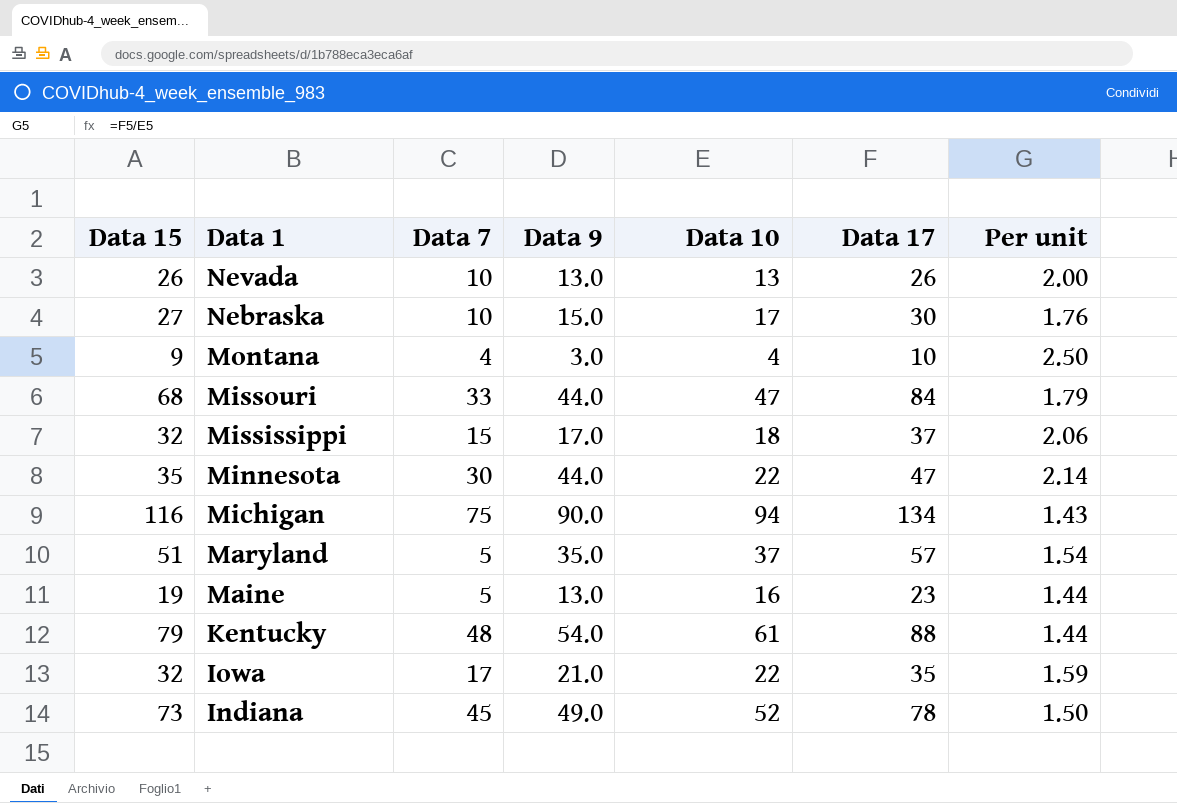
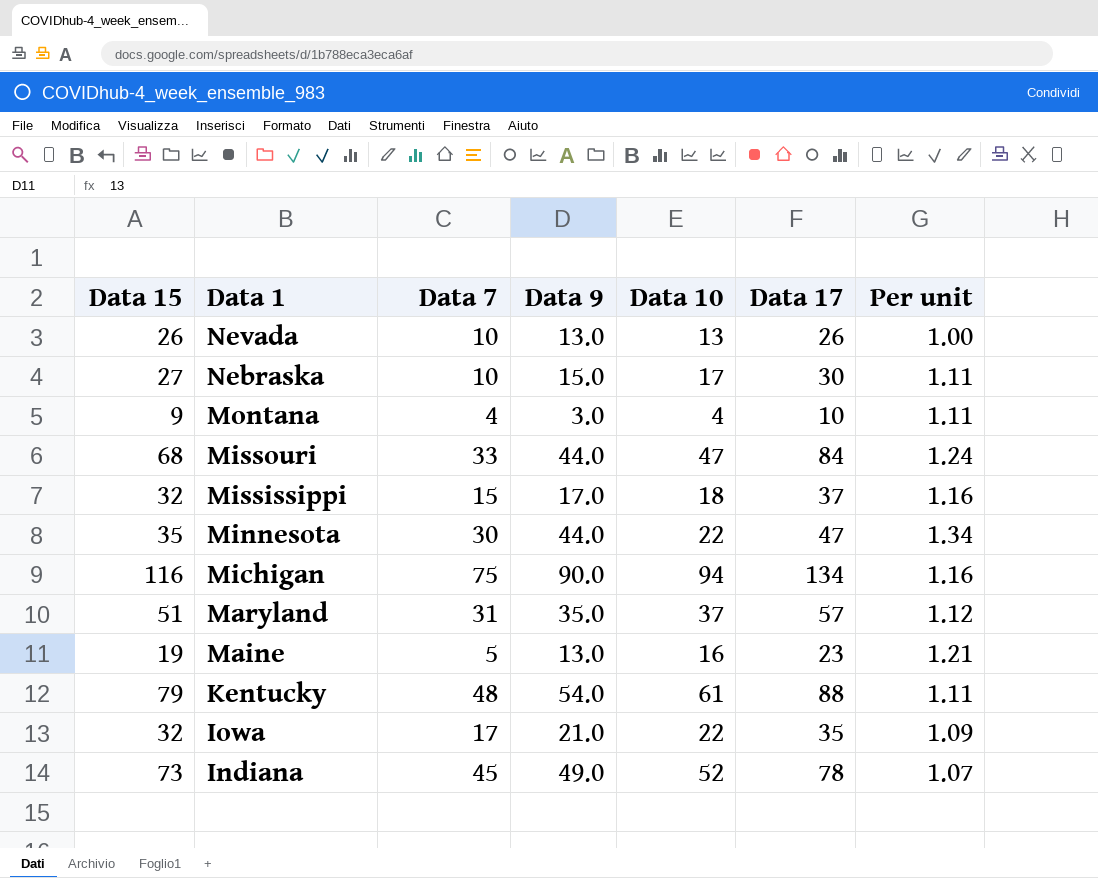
column Per unit | formula: [Data 17] / [Data 10] -> [Data 17] / [Data 15]
Maryland | Data 7: 5 -> 31

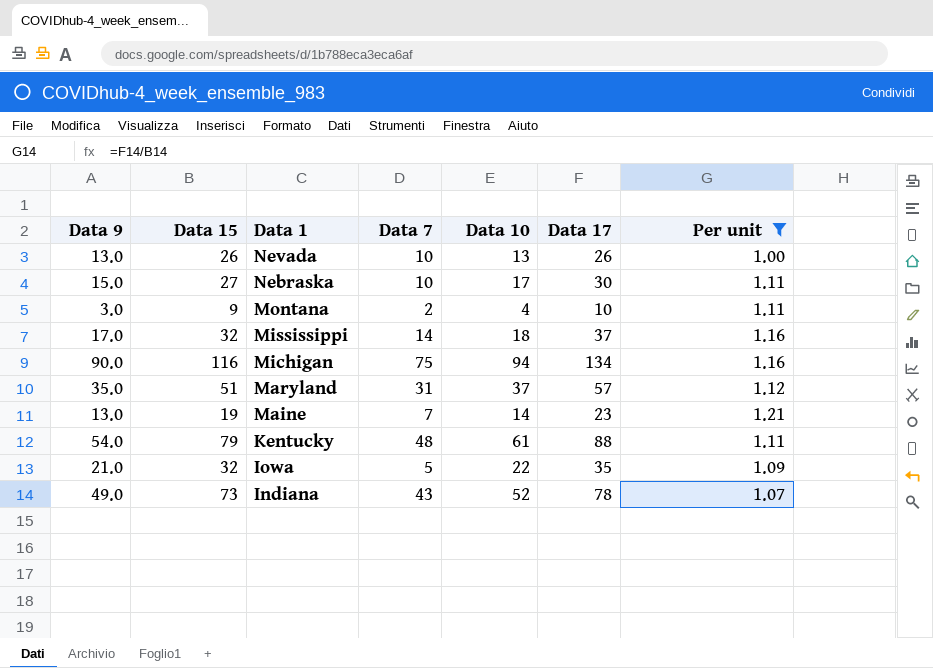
filter: none -> Per unit <= 1.21
column Data 9 | position: 4 -> 1
Montana | Data 7: 4 -> 2
Mississippi | Data 7: 15 -> 14
Maine | Data 7: 5 -> 7
Maine | Data 10: 16 -> 14
Iowa | Data 7: 17 -> 5
Indiana | Data 7: 45 -> 43

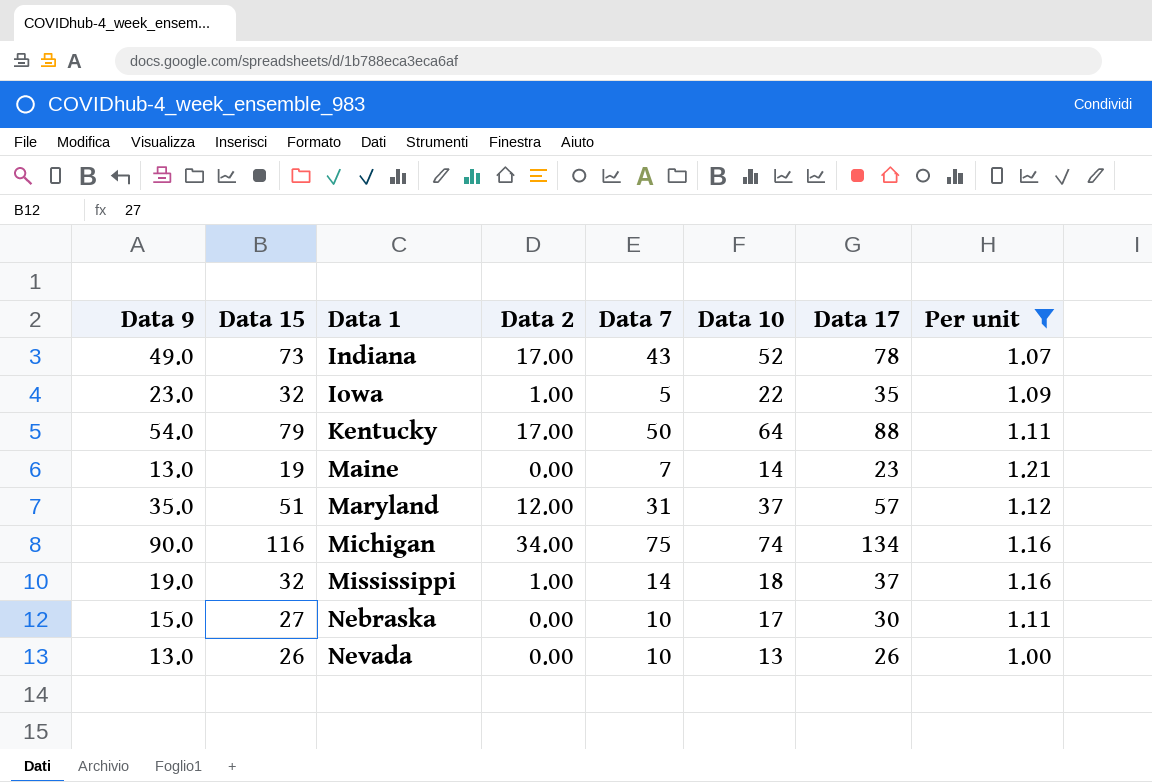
row order: Data 1 descending -> Data 1 ascending
column Data 2 | position: none -> 4
row Montana: 3.0 | 9 | 2 | 4 | 10 | 1.11 -> none
Iowa | Data 9: 21.0 -> 23.0
Kentucky | Data 7: 48 -> 50
Kentucky | Data 10: 61 -> 64
Michigan | Data 10: 94 -> 74
Mississippi | Data 9: 17.0 -> 19.0

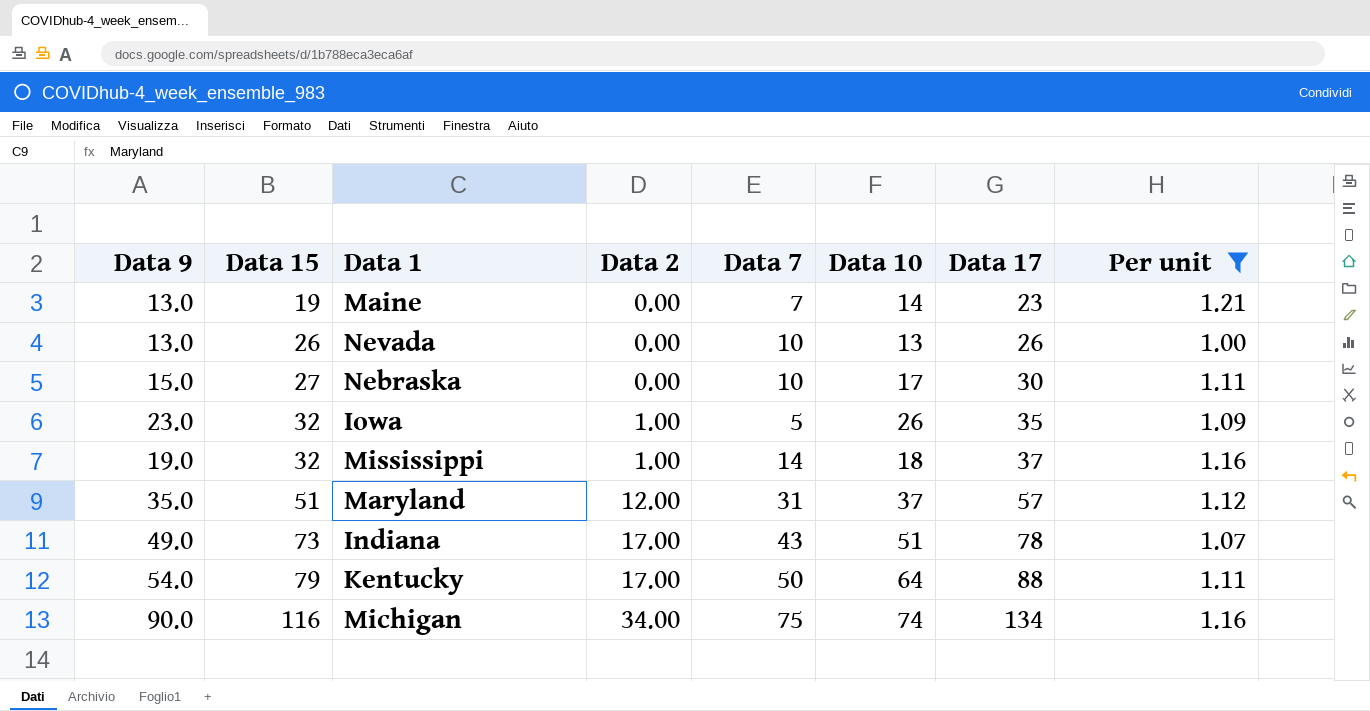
row order: Data 1 ascending -> Data 15 ascending
Iowa | Data 10: 22 -> 26
Indiana | Data 10: 52 -> 51

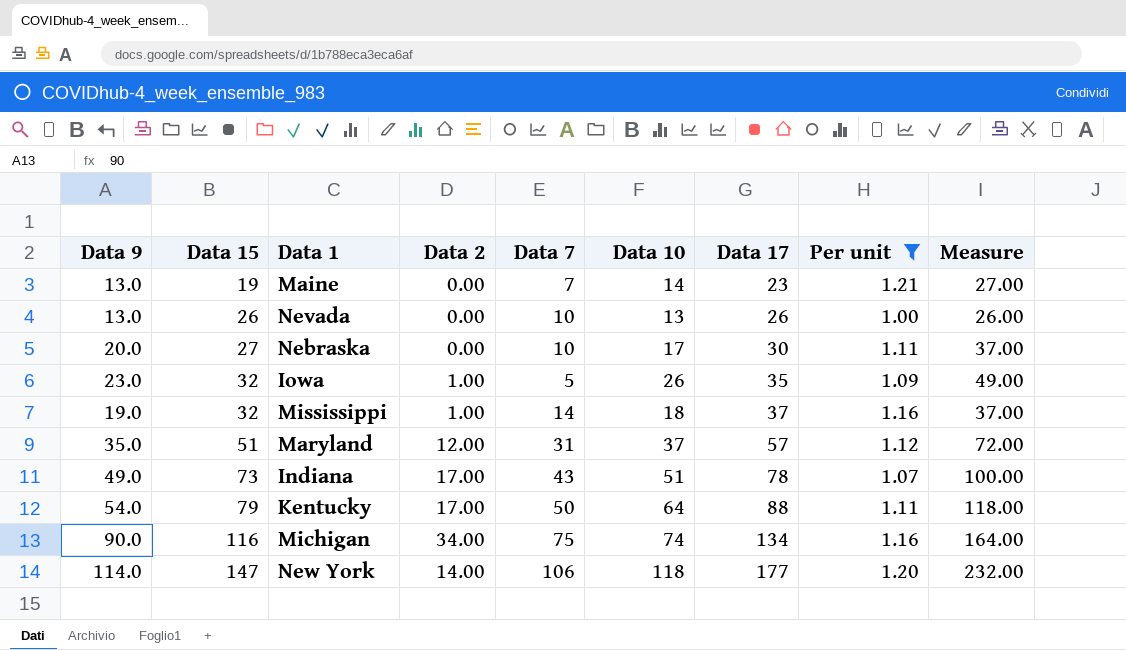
column Measure | formula: none -> [Data 9] + [Data 10]
Nebraska | Data 9: 15.0 -> 20.0
row New York: none -> 114.0 | 147 | 14.00 | 106 | 118 | 177 | 1.20 | 232.00

